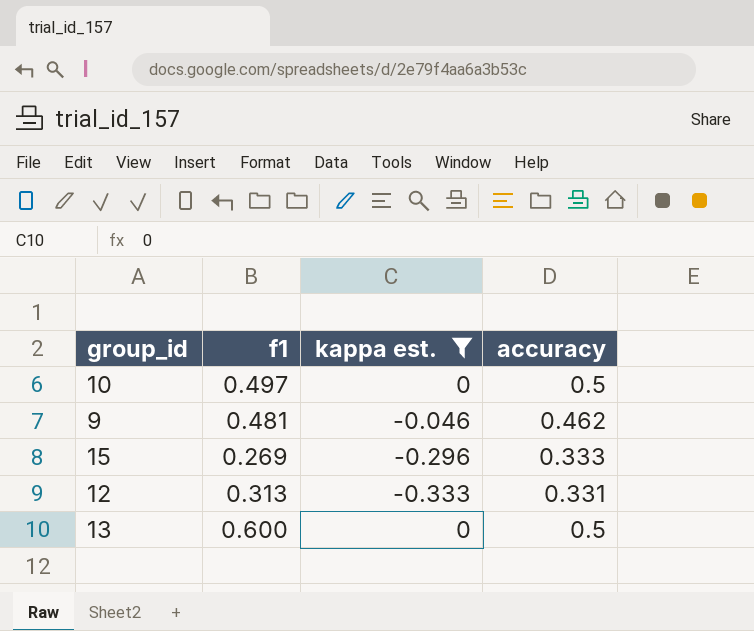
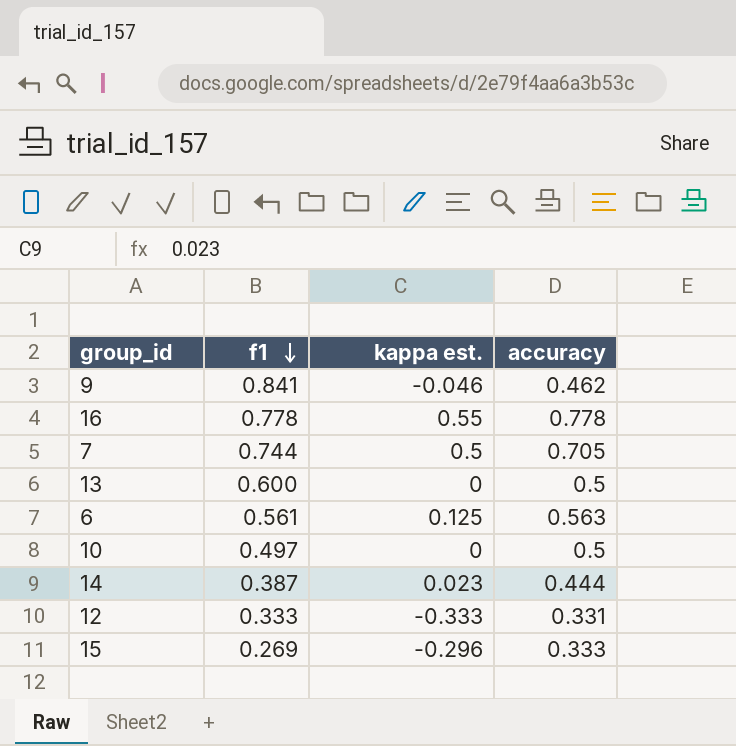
filter: kappa est. <= 0 -> none
row order: none -> f1 descending
9 | f1: 0.481 -> 0.841
12 | f1: 0.313 -> 0.333

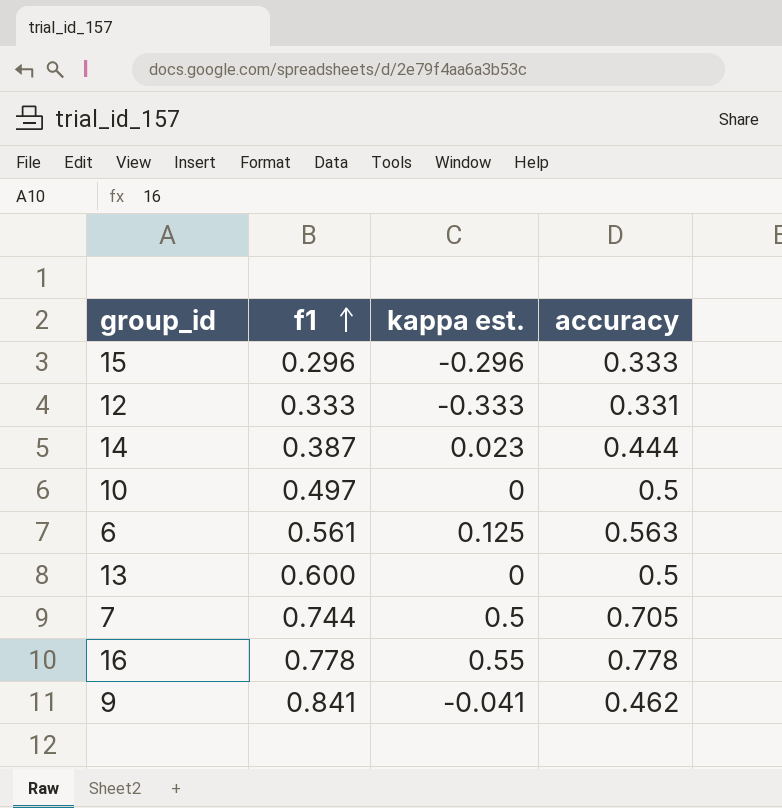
row order: f1 descending -> f1 ascending
15 | f1: 0.269 -> 0.296
9 | kappa est.: -0.046 -> -0.041

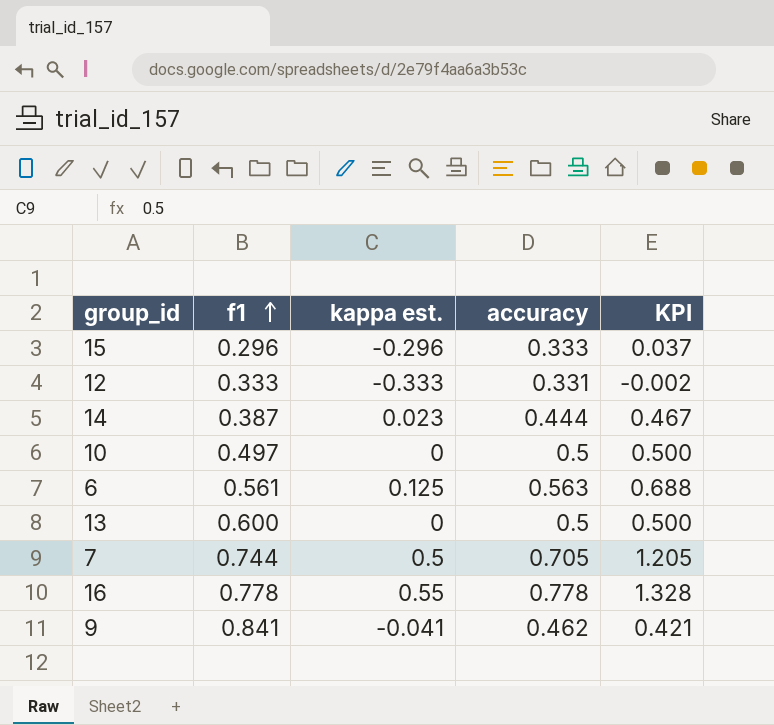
column KPI | formula: none -> [kappa est.] + [accuracy]

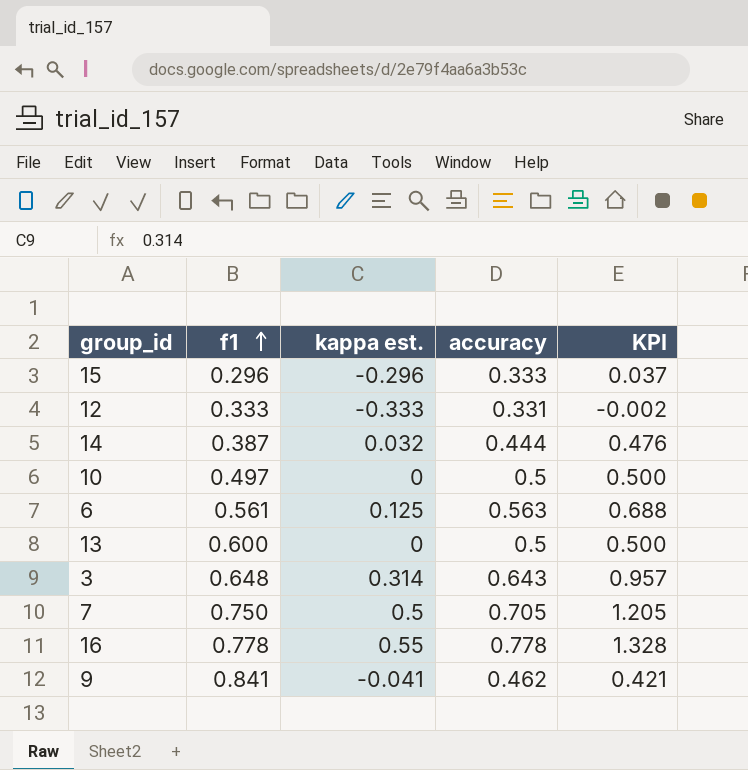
14 | kappa est.: 0.023 -> 0.032
14 | KPI: 0.467 -> 0.476
row 3: none -> 0.648 | 0.314 | 0.643 | 0.957
7 | f1: 0.744 -> 0.750

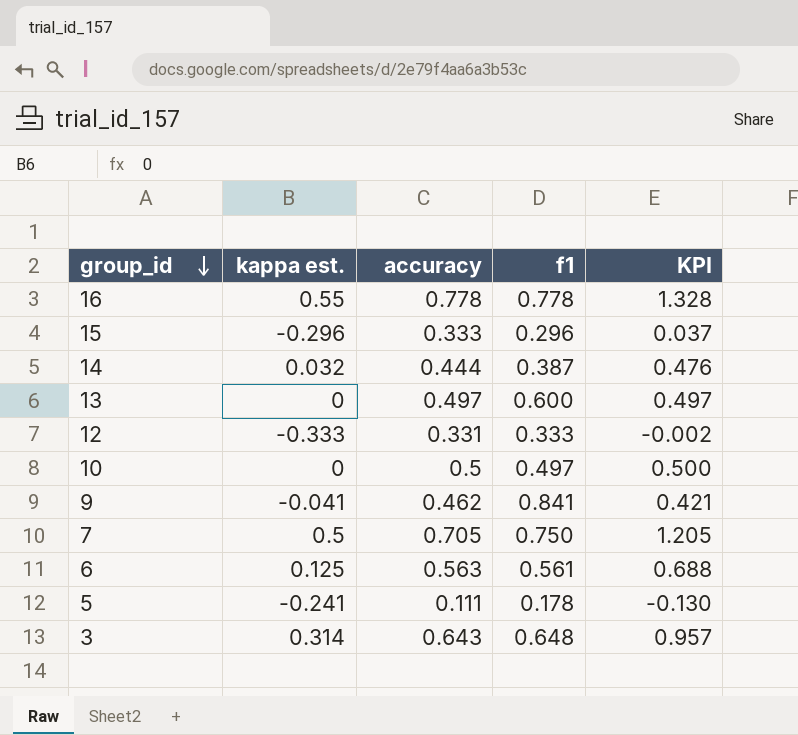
row order: f1 ascending -> group_id descending
column f1 | position: 2 -> 4
13 | accuracy: 0.5 -> 0.497
13 | KPI: 0.500 -> 0.497
row 5: none -> -0.241 | 0.111 | 0.178 | -0.130

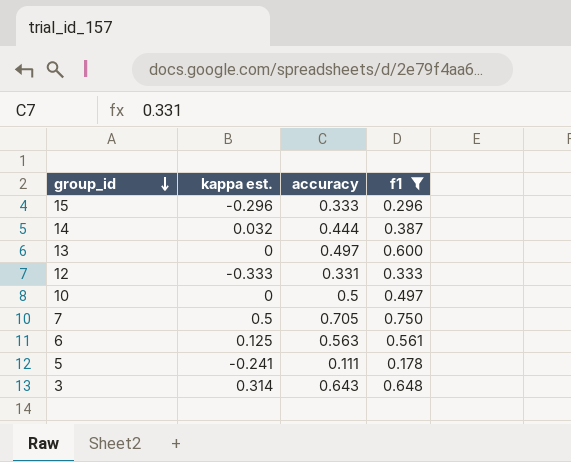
filter: none -> f1 <= 0.750
column KPI | formula: [kappa est.] + [accuracy] -> none

